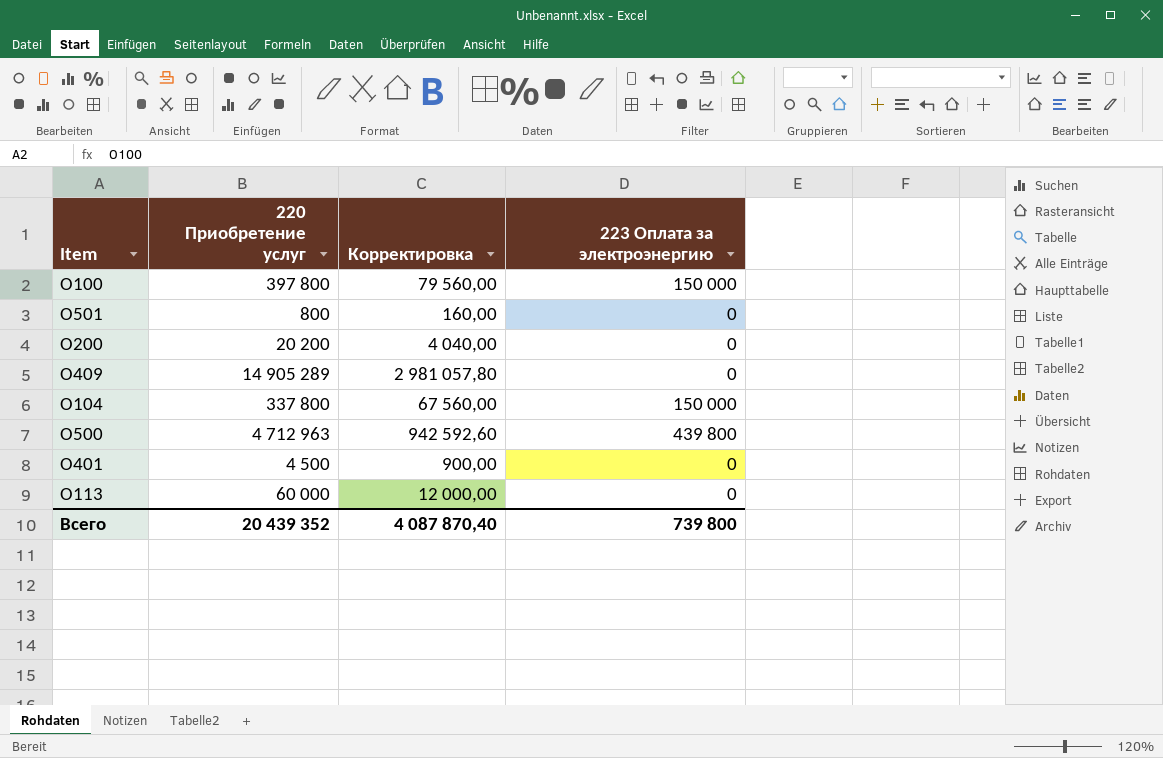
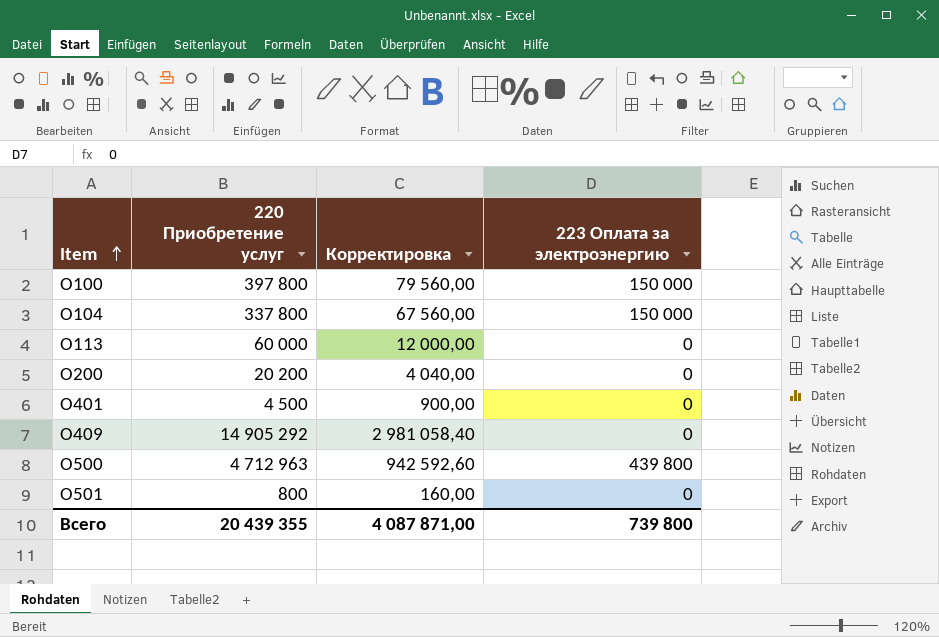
row order: none -> Item ascending
О409 | 220 Приобретение услуг: 14 905 289 -> 14 905 292
О409 | Корректировка: 2 981 057,80 -> 2 981 058,40
Всего | 220 Приобретение услуг: 20 439 352 -> 20 439 355
Всего | Корректировка: 4 087 870,40 -> 4 087 871,00

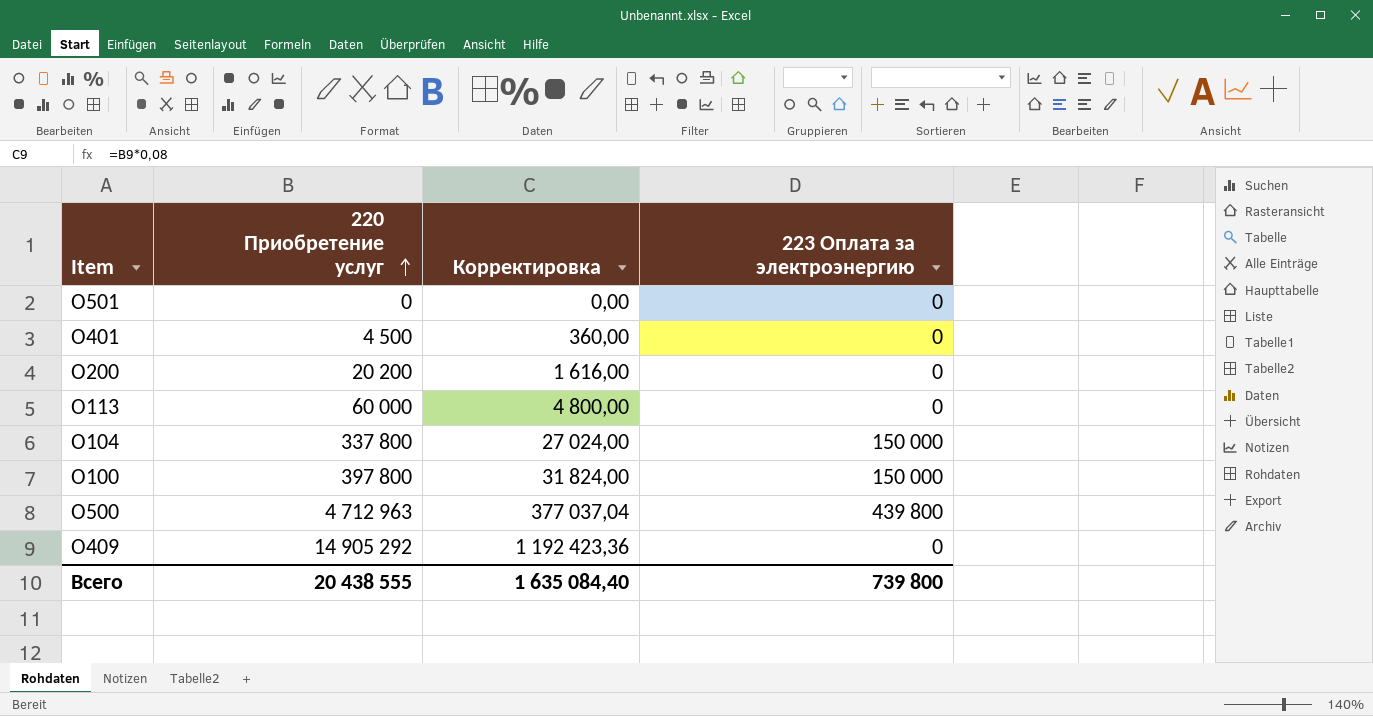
row order: Item ascending -> 220 Приобретение услуг ascending
column Корректировка | formula: [220 Приобретение услуг] * 0,2 -> [220 Приобретение услуг] * 0,08
О501 | 220 Приобретение услуг: 800 -> 0
Всего | 220 Приобретение услуг: 20 439 355 -> 20 438 555
Всего | Корректировка: 4 087 871,00 -> 1 635 084,40

